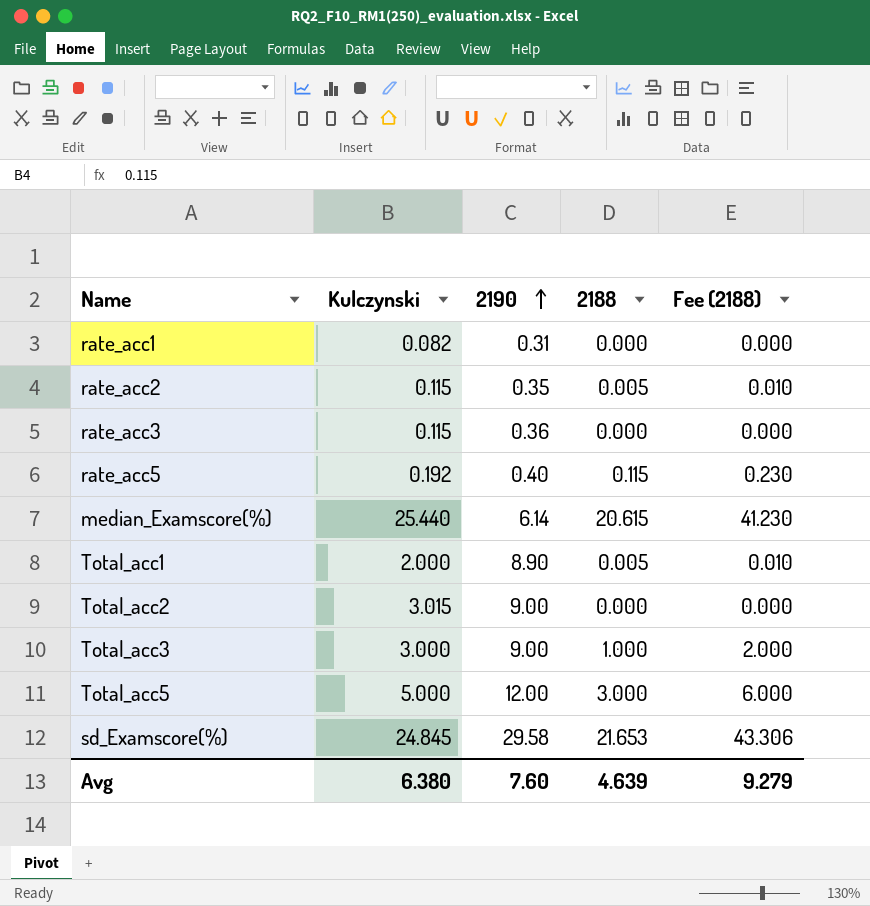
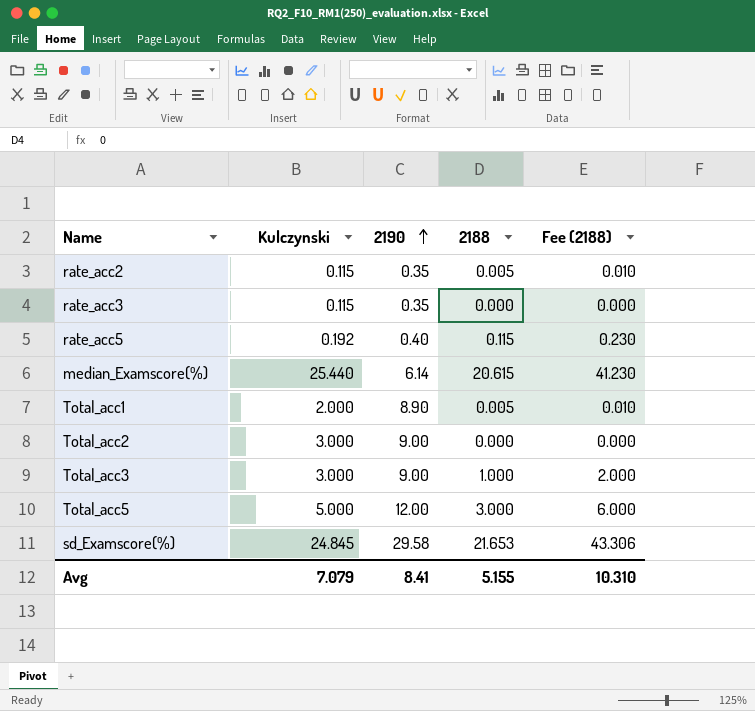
row rate_acc1: 0.082 | 0.31 | 0.000 | 0.000 -> none
rate_acc3 | 2190: 0.36 -> 0.35
Total_acc2 | Kulczynski: 3.015 -> 3.000
Avg | Kulczynski: 6.380 -> 7.079
Avg | 2190: 7.60 -> 8.41
Avg | 2188: 4.639 -> 5.155
Avg | Fee (2188): 9.279 -> 10.310

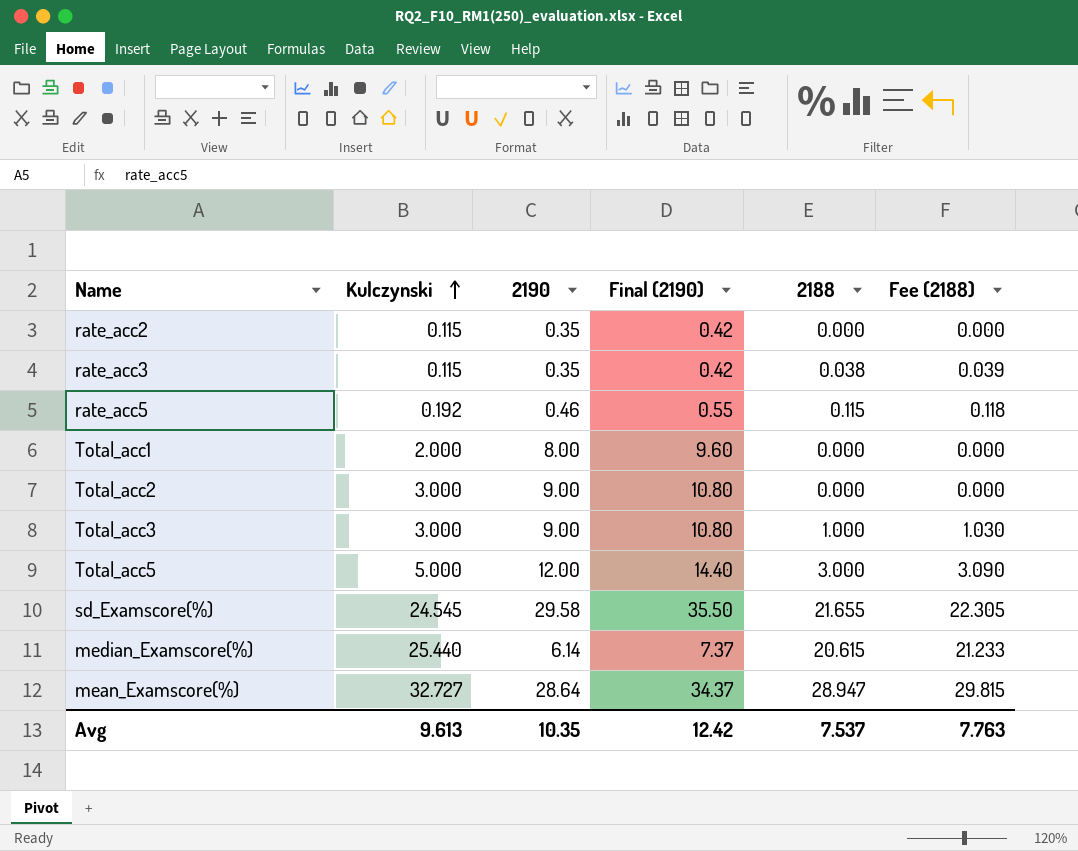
row order: 2190 ascending -> Kulczynski ascending
column Final (2190) | formula: none -> [2190] * 1.2
column Fee (2188) | formula: [2188] * 2 -> [2188] * 1.03
rate_acc2 | 2188: 0.005 -> 0.000
rate_acc3 | 2188: 0.000 -> 0.038
rate_acc5 | 2190: 0.40 -> 0.46
Total_acc1 | 2190: 8.90 -> 8.00
Total_acc1 | 2188: 0.005 -> 0.000
sd_Examscore(%) | Kulczynski: 24.845 -> 24.545
sd_Examscore(%) | 2188: 21.653 -> 21.655
row mean_Examscore(%): none -> 32.727 | 28.64 | 34.37 | 28.947 | 29.815
Avg | Kulczynski: 7.079 -> 9.613
Avg | 2190: 8.41 -> 10.35
Avg | 2188: 5.155 -> 7.537
Avg | Fee (2188): 10.310 -> 7.763

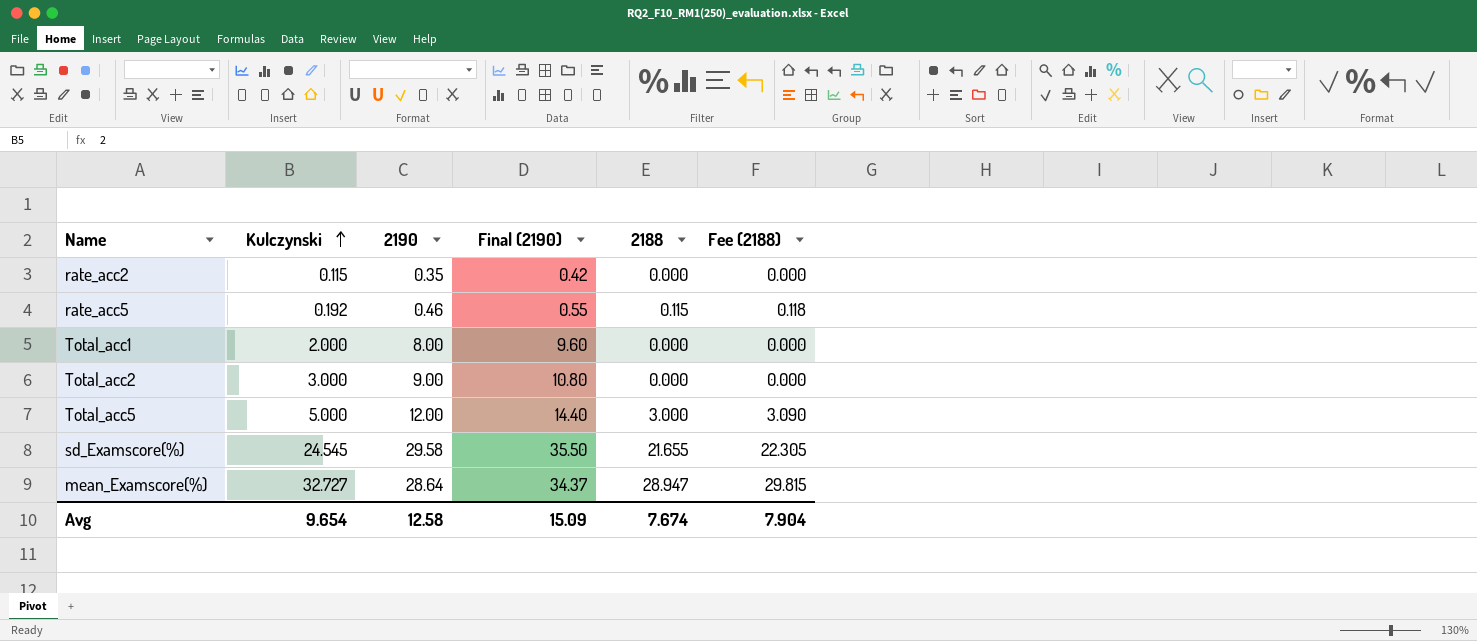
row rate_acc3: 0.115 | 0.35 | 0.42 | 0.038 | 0.039 -> none
row Total_acc3: 3.000 | 9.00 | 10.80 | 1.000 | 1.030 -> none
row median_Examscore(%): 25.440 | 6.14 | 7.37 | 20.615 | 21.233 -> none
Avg | Kulczynski: 9.613 -> 9.654
Avg | 2190: 10.35 -> 12.58
Avg | Final (2190): 12.42 -> 15.09
Avg | 2188: 7.537 -> 7.674
Avg | Fee (2188): 7.763 -> 7.904

